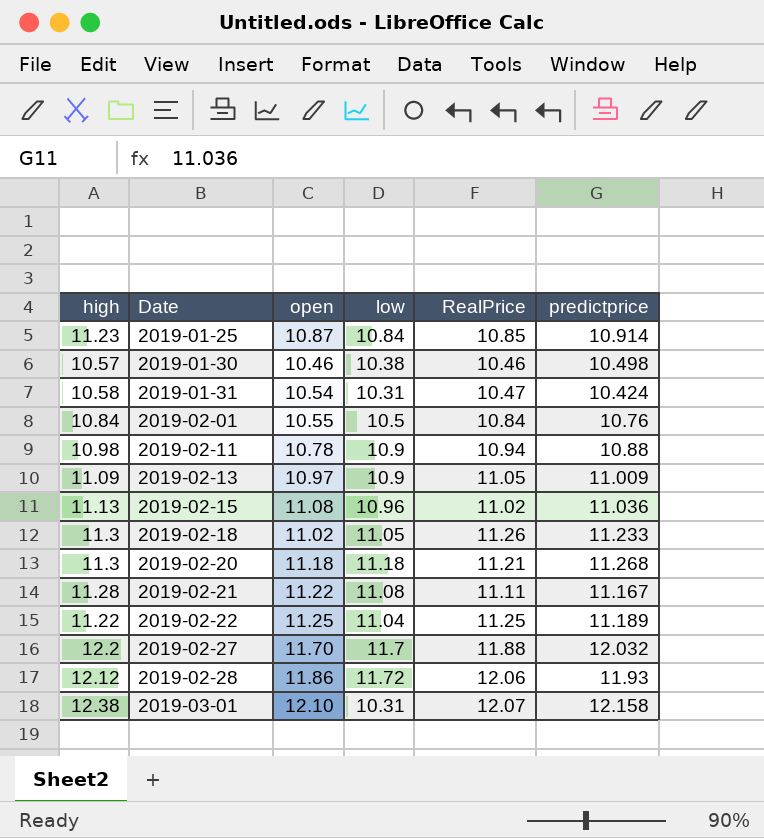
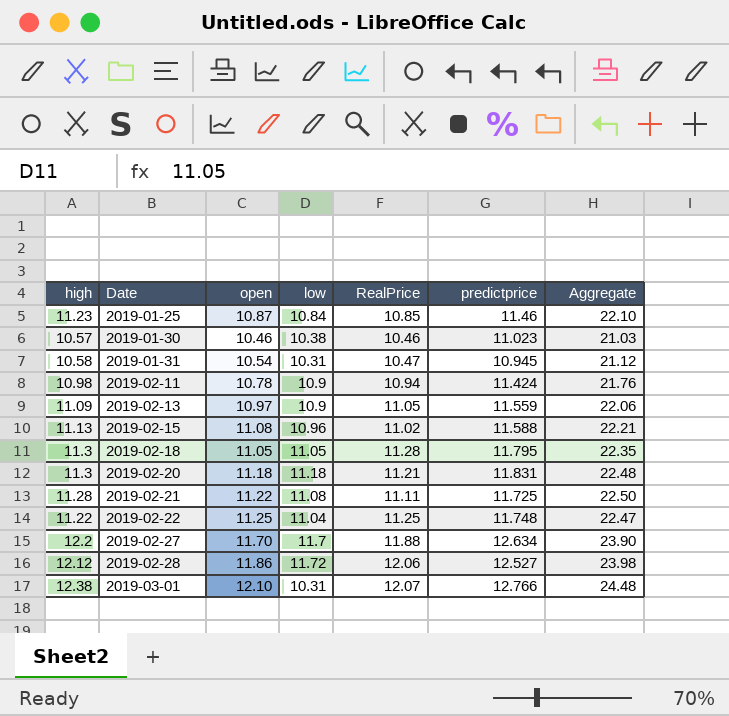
column Aggregate | formula: none -> [high] + [open]
row 2019-02-01: 10.84 | 10.55 | 10.5 | 10.84 | 10.76 -> none
2019-01-25 | predictprice: 10.914 -> 11.46
2019-01-30 | predictprice: 10.498 -> 11.023
2019-01-31 | predictprice: 10.424 -> 10.945
2019-02-11 | predictprice: 10.88 -> 11.424
2019-02-13 | predictprice: 11.009 -> 11.559
2019-02-15 | predictprice: 11.036 -> 11.588
2019-02-18 | open: 11.02 -> 11.05
2019-02-18 | RealPrice: 11.26 -> 11.28
2019-02-18 | predictprice: 11.233 -> 11.795
2019-02-20 | predictprice: 11.268 -> 11.831
2019-02-21 | predictprice: 11.167 -> 11.725
2019-02-22 | predictprice: 11.189 -> 11.748
2019-02-27 | predictprice: 12.032 -> 12.634
2019-02-28 | predictprice: 11.93 -> 12.527
2019-03-01 | predictprice: 12.158 -> 12.766

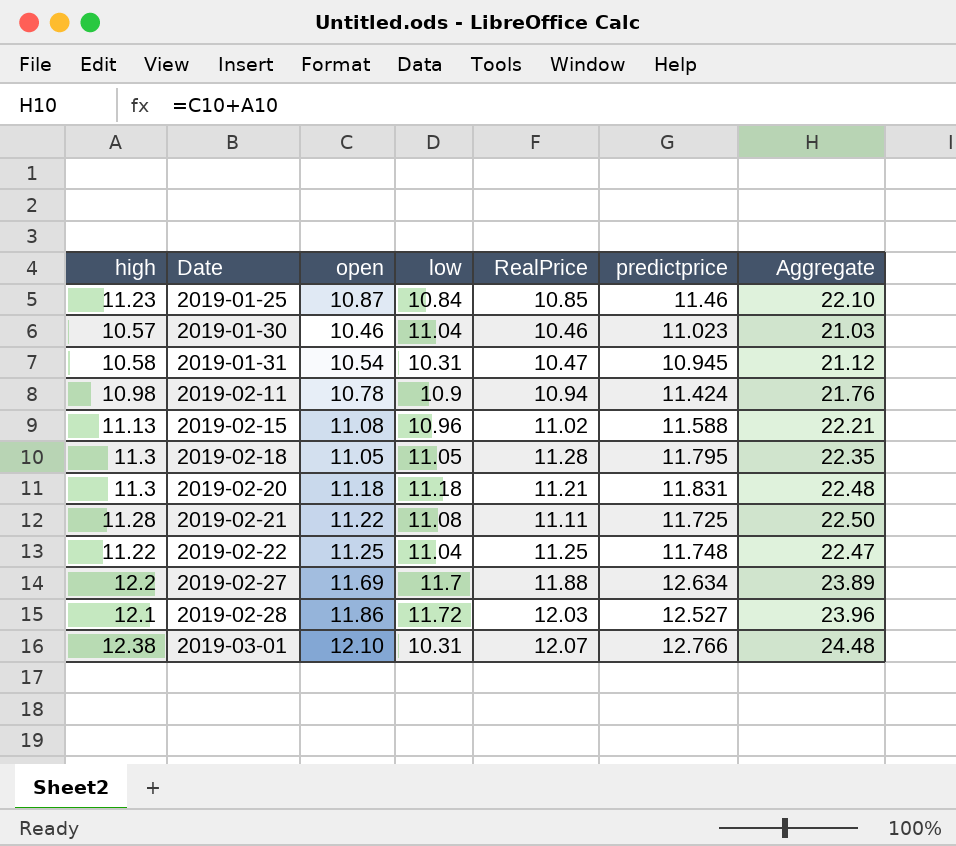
row 2019-02-13: 11.09 | 10.97 | 10.9 | 11.05 | 11.559 | 22.06 -> none
2019-01-30 | low: 10.38 -> 11.04
2019-02-27 | open: 11.70 -> 11.69
2019-02-27 | Aggregate: 23.90 -> 23.89
2019-02-28 | high: 12.12 -> 12.1
2019-02-28 | RealPrice: 12.06 -> 12.03
2019-02-28 | Aggregate: 23.98 -> 23.96

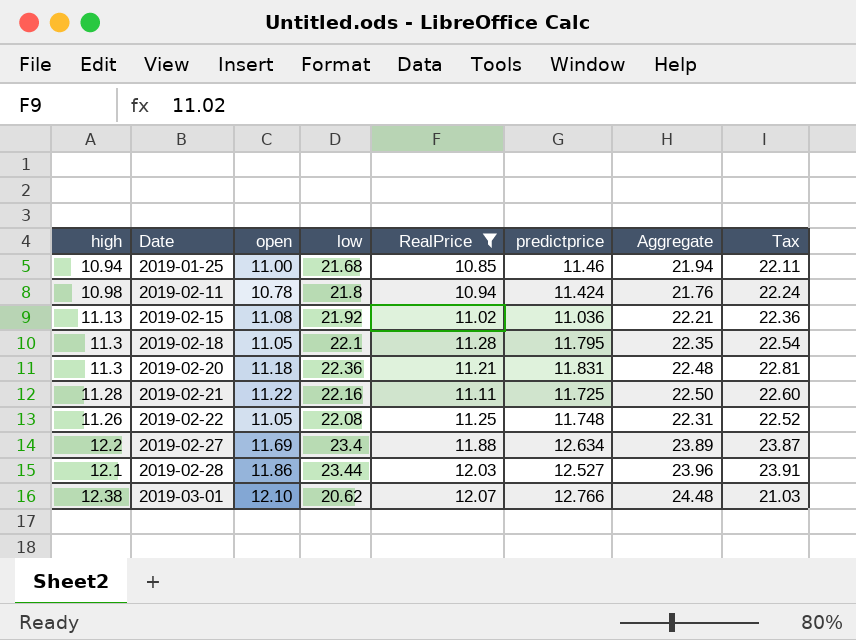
filter: none -> RealPrice >= 10.85
column Tax | formula: none -> [low] * 1.02
2019-01-25 | high: 11.23 -> 10.94
2019-01-25 | open: 10.87 -> 11.00
2019-01-25 | low: 10.84 -> 21.68
2019-01-25 | Aggregate: 22.10 -> 21.94
2019-02-11 | low: 10.9 -> 21.8
2019-02-15 | low: 10.96 -> 21.92
2019-02-15 | predictprice: 11.588 -> 11.036
2019-02-18 | low: 11.05 -> 22.1
2019-02-20 | low: 11.18 -> 22.36
2019-02-21 | low: 11.08 -> 22.16
2019-02-22 | high: 11.22 -> 11.26
2019-02-22 | open: 11.25 -> 11.05
2019-02-22 | low: 11.04 -> 22.08
2019-02-22 | Aggregate: 22.47 -> 22.31
2019-02-27 | low: 11.7 -> 23.4
2019-02-28 | low: 11.72 -> 23.44
2019-03-01 | low: 10.31 -> 20.62

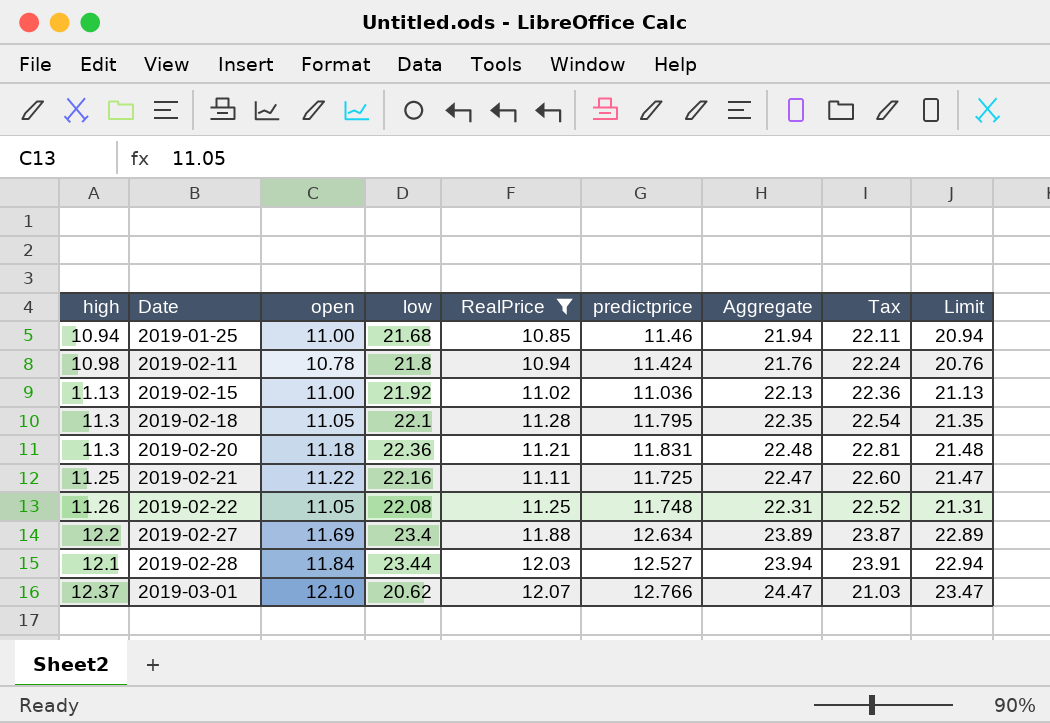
column Limit | formula: none -> [Aggregate] - 1
2019-02-15 | open: 11.08 -> 11.00
2019-02-15 | Aggregate: 22.21 -> 22.13
2019-02-21 | high: 11.28 -> 11.25
2019-02-21 | Aggregate: 22.50 -> 22.47
2019-02-28 | open: 11.86 -> 11.84
2019-02-28 | Aggregate: 23.96 -> 23.94
2019-03-01 | high: 12.38 -> 12.37
2019-03-01 | Aggregate: 24.48 -> 24.47

